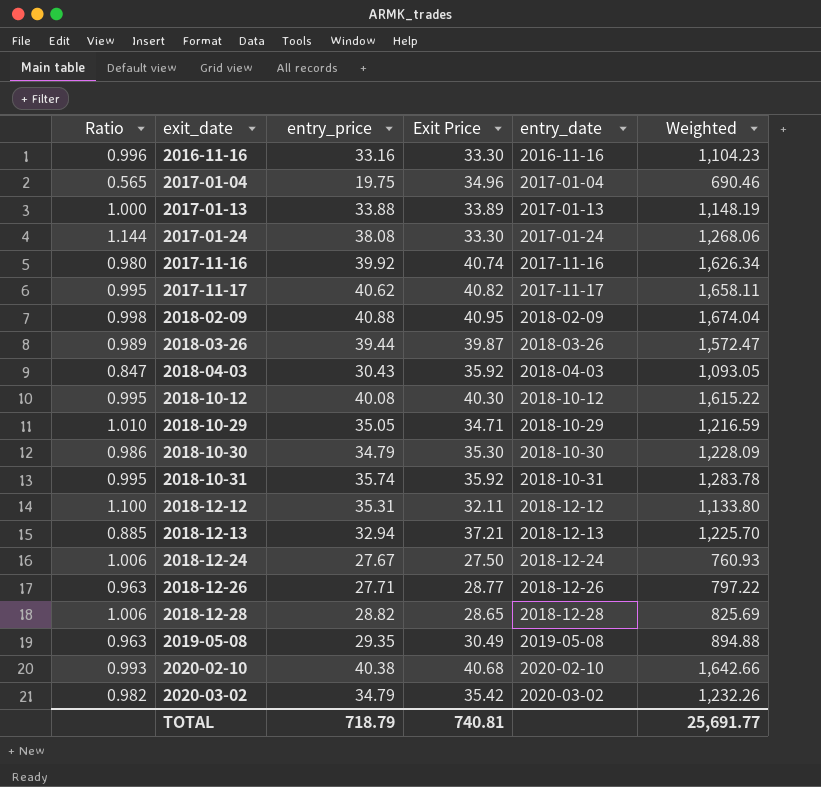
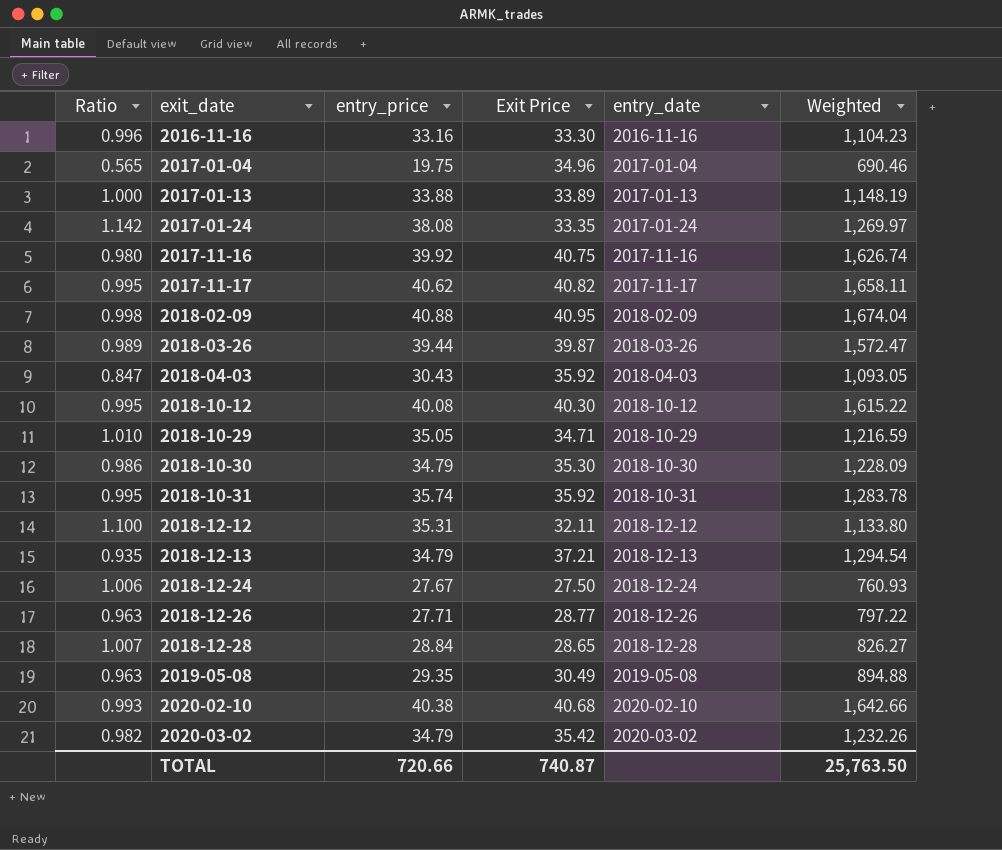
2017-01-24 | Ratio: 1.144 -> 1.142
2017-01-24 | Exit Price: 33.30 -> 33.35
2017-01-24 | Weighted: 1,268.06 -> 1,269.97
2017-11-16 | Exit Price: 40.74 -> 40.75
2017-11-16 | Weighted: 1,626.34 -> 1,626.74
2018-12-13 | Ratio: 0.885 -> 0.935
2018-12-13 | entry_price: 32.94 -> 34.79
2018-12-13 | Weighted: 1,225.70 -> 1,294.54
2018-12-28 | Ratio: 1.006 -> 1.007
2018-12-28 | entry_price: 28.82 -> 28.84
2018-12-28 | Weighted: 825.69 -> 826.27
TOTAL | entry_price: 718.79 -> 720.66
TOTAL | Exit Price: 740.81 -> 740.87
TOTAL | Weighted: 25,691.77 -> 25,763.50

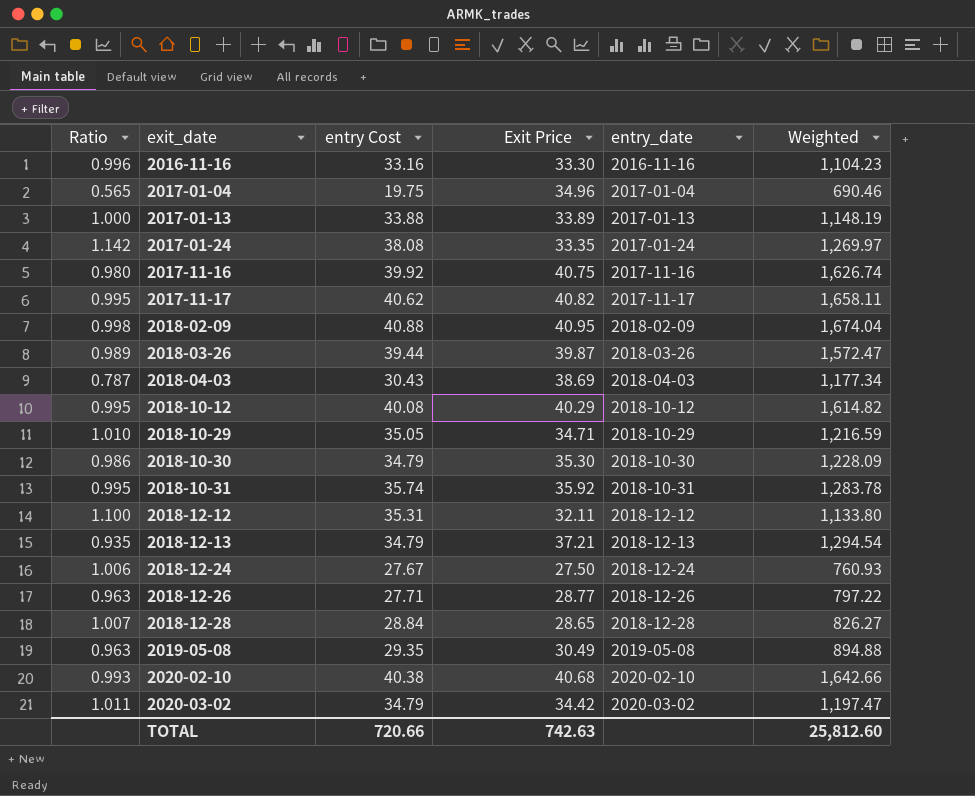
column name: entry_price -> entry Cost
2018-04-03 | Ratio: 0.847 -> 0.787
2018-04-03 | Exit Price: 35.92 -> 38.69
2018-04-03 | Weighted: 1,093.05 -> 1,177.34
2018-10-12 | Exit Price: 40.30 -> 40.29
2018-10-12 | Weighted: 1,615.22 -> 1,614.82
2020-03-02 | Ratio: 0.982 -> 1.011
2020-03-02 | Exit Price: 35.42 -> 34.42
2020-03-02 | Weighted: 1,232.26 -> 1,197.47
TOTAL | Exit Price: 740.87 -> 742.63
TOTAL | Weighted: 25,763.50 -> 25,812.60

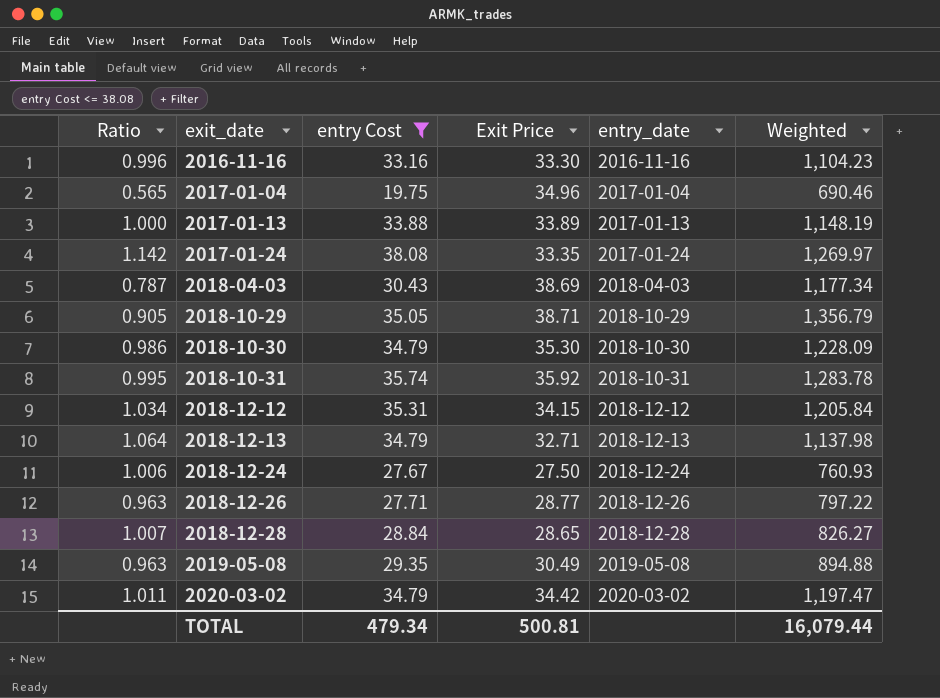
filter: none -> entry Cost <= 38.08
2018-10-29 | Ratio: 1.010 -> 0.905
2018-10-29 | Exit Price: 34.71 -> 38.71
2018-10-29 | Weighted: 1,216.59 -> 1,356.79
2018-12-12 | Ratio: 1.100 -> 1.034
2018-12-12 | Exit Price: 32.11 -> 34.15
2018-12-12 | Weighted: 1,133.80 -> 1,205.84
2018-12-13 | Ratio: 0.935 -> 1.064
2018-12-13 | Exit Price: 37.21 -> 32.71
2018-12-13 | Weighted: 1,294.54 -> 1,137.98
TOTAL | entry Cost: 720.66 -> 479.34
TOTAL | Exit Price: 742.63 -> 500.81
TOTAL | Weighted: 25,812.60 -> 16,079.44

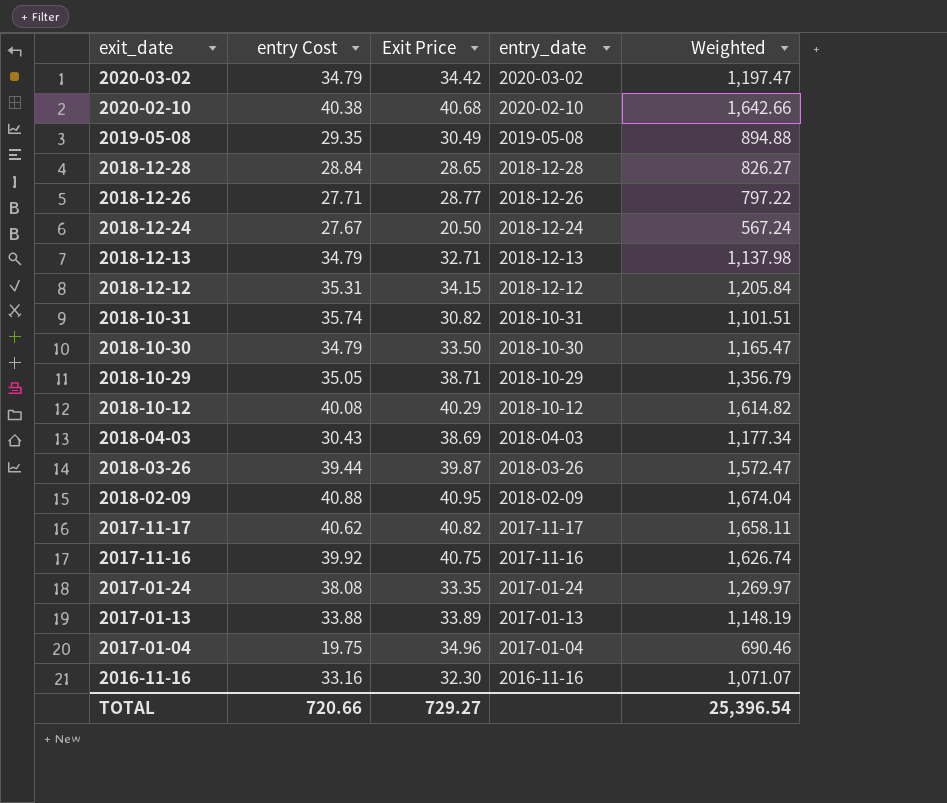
filter: entry Cost <= 38.08 -> none
row order: exit_date ascending -> exit_date descending
column Ratio | formula: [entry Cost] / [Exit Price] -> none
2018-12-24 | Exit Price: 27.50 -> 20.50
2018-12-24 | Weighted: 760.93 -> 567.24
2018-10-31 | Exit Price: 35.92 -> 30.82
2018-10-31 | Weighted: 1,283.78 -> 1,101.51
2018-10-30 | Exit Price: 35.30 -> 33.50
2018-10-30 | Weighted: 1,228.09 -> 1,165.47
2016-11-16 | Exit Price: 33.30 -> 32.30
2016-11-16 | Weighted: 1,104.23 -> 1,071.07
TOTAL | entry Cost: 479.34 -> 720.66
TOTAL | Exit Price: 500.81 -> 729.27
TOTAL | Weighted: 16,079.44 -> 25,396.54

